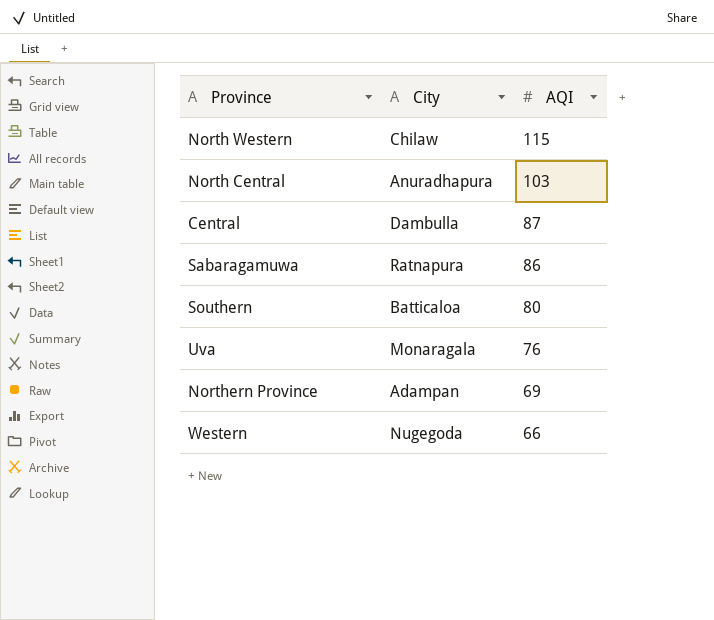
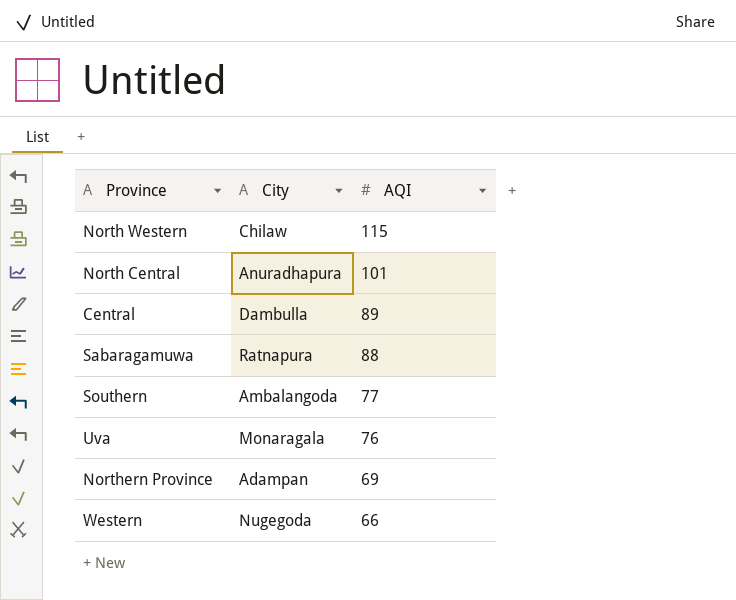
North Central | AQI: 103 -> 101
Central | AQI: 87 -> 89
Sabaragamuwa | AQI: 86 -> 88
Southern | City: Batticaloa -> Ambalangoda
Southern | AQI: 80 -> 77

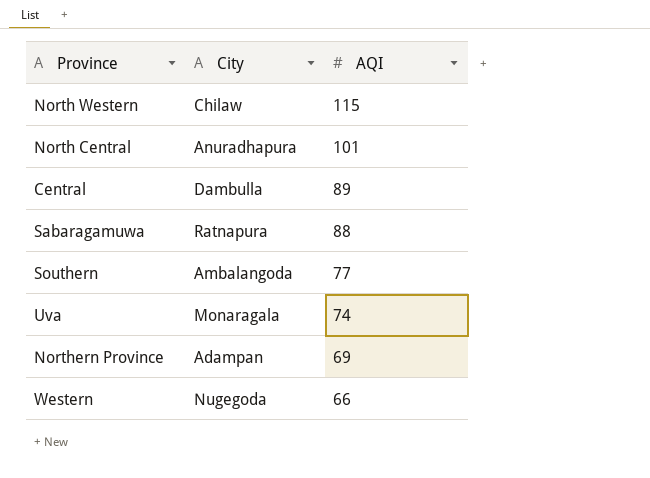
Uva | AQI: 76 -> 74

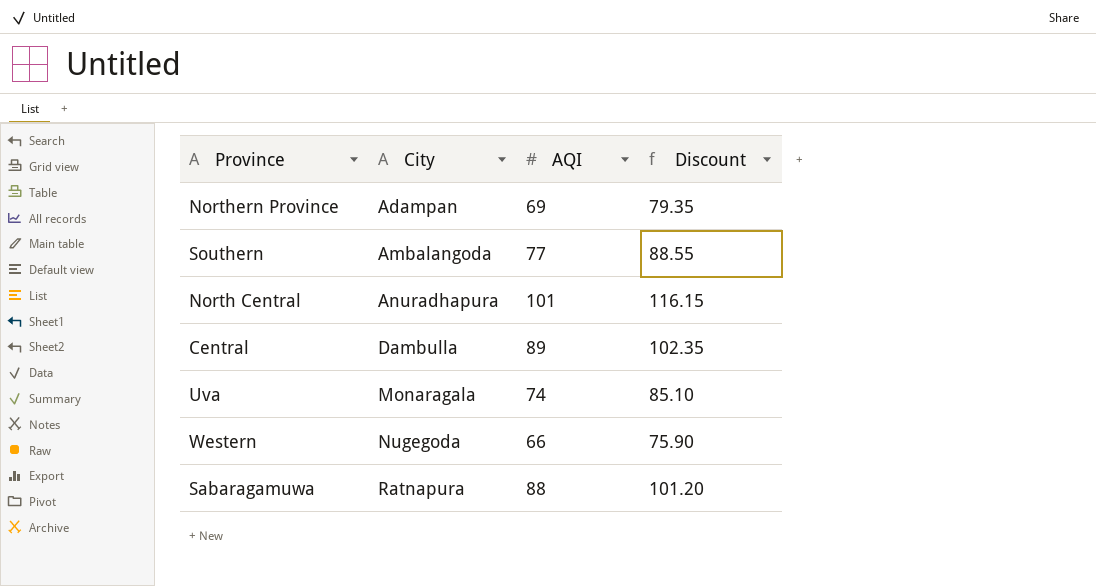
row order: AQI descending -> City ascending
column Discount | formula: none -> [AQI] * 1.15
row North Western: Chilaw | 115 -> none

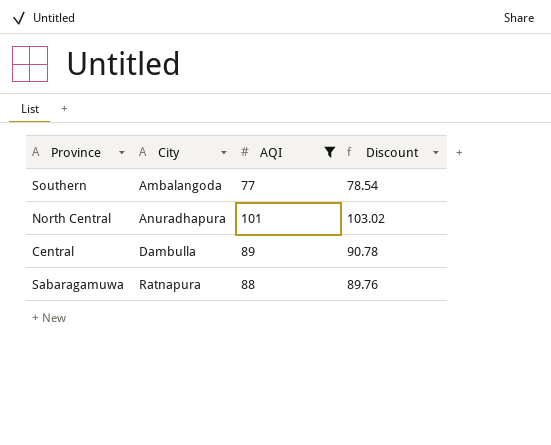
filter: none -> AQI >= 77
column Discount | formula: [AQI] * 1.15 -> [AQI] * 1.02

